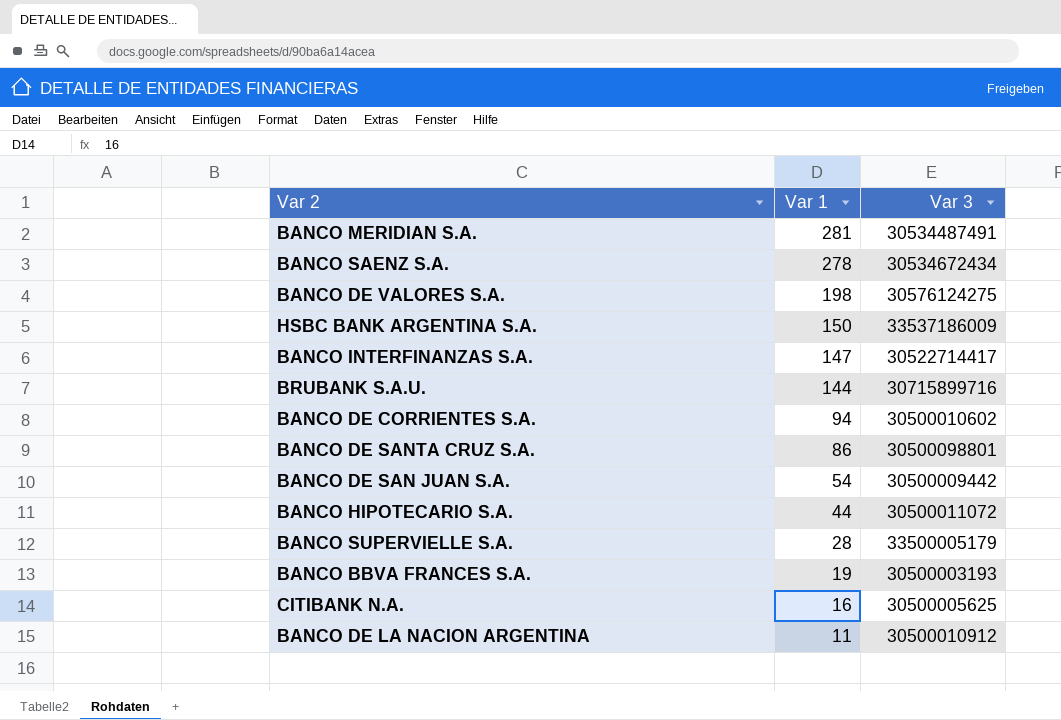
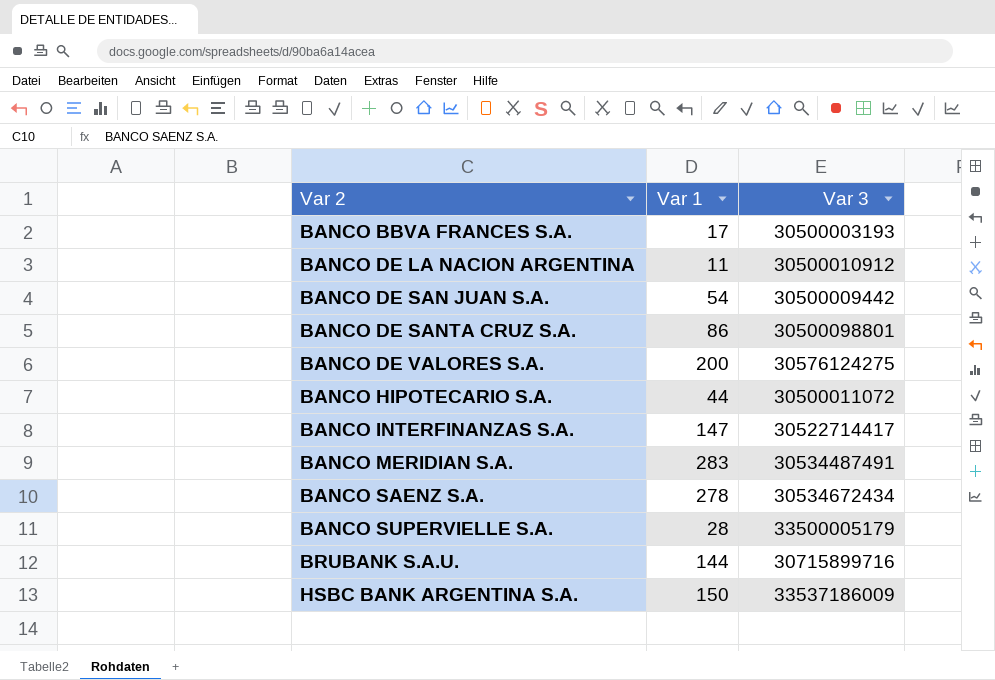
row order: Var 1 descending -> Var 2 ascending
row BANCO DE CORRIENTES S.A.: 94 | 30500010602 -> none
row CITIBANK N.A.: 16 | 30500005625 -> none
BANCO BBVA FRANCES S.A. | Var 1: 19 -> 17
BANCO DE VALORES S.A. | Var 1: 198 -> 200
BANCO MERIDIAN S.A. | Var 1: 281 -> 283

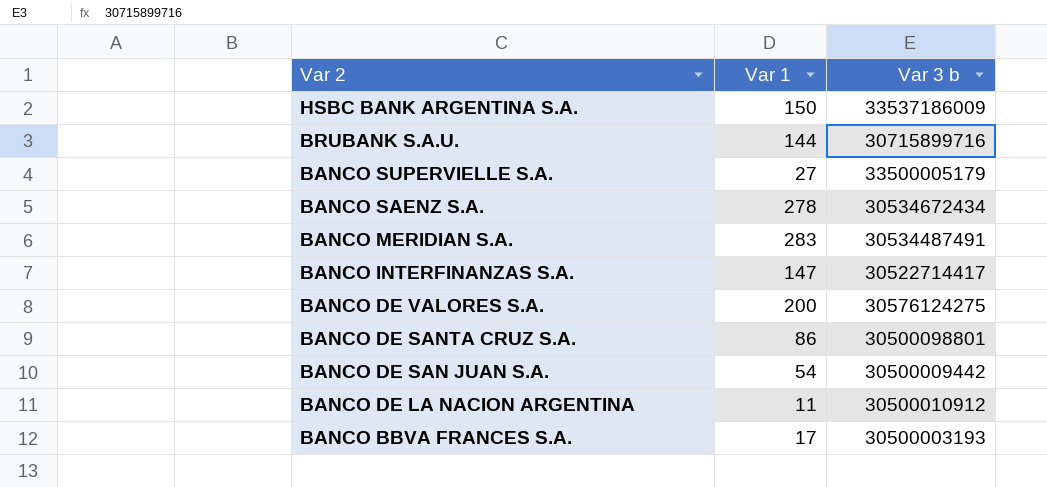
row order: Var 2 ascending -> Var 2 descending
column name: Var 3 -> Var 3 b
row BANCO HIPOTECARIO S.A.: 44 | 30500011072 -> none
BANCO SUPERVIELLE S.A. | Var 1: 28 -> 27

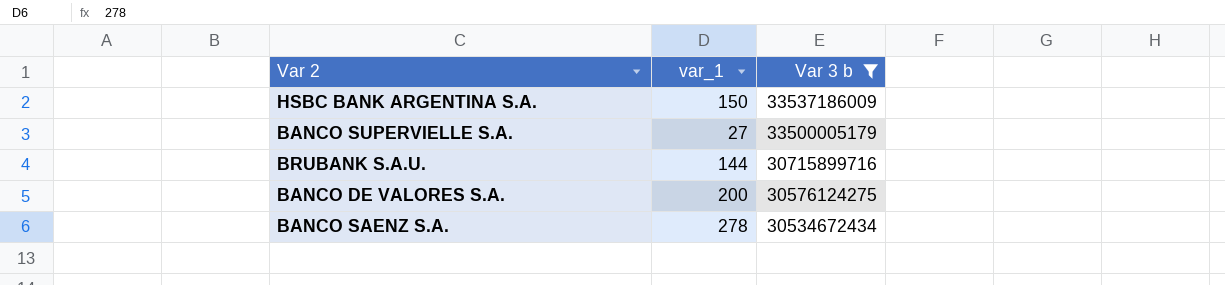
filter: none -> Var 3 b >= 30534672434
row order: Var 2 descending -> Var 3 b descending
column name: Var 1 -> var_1

